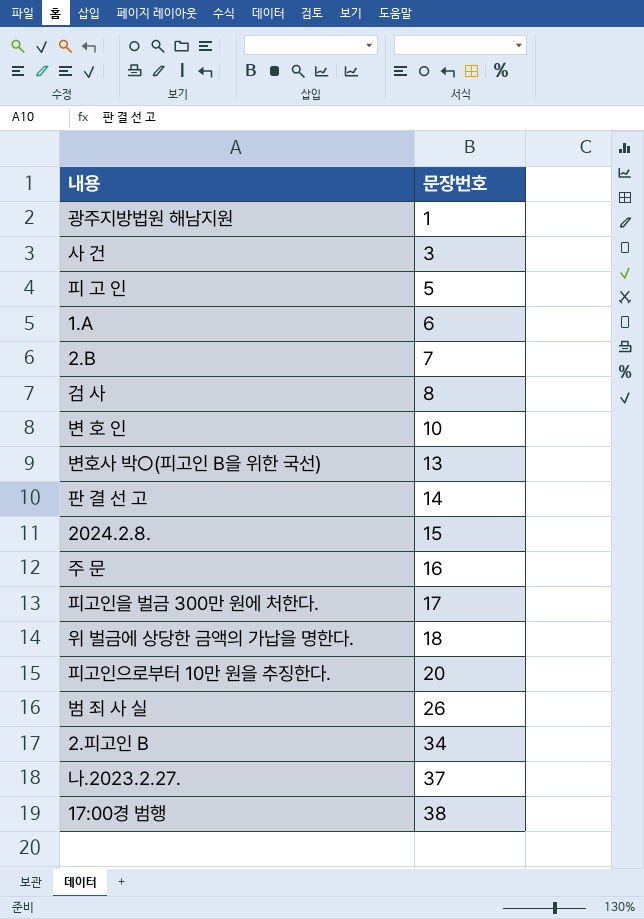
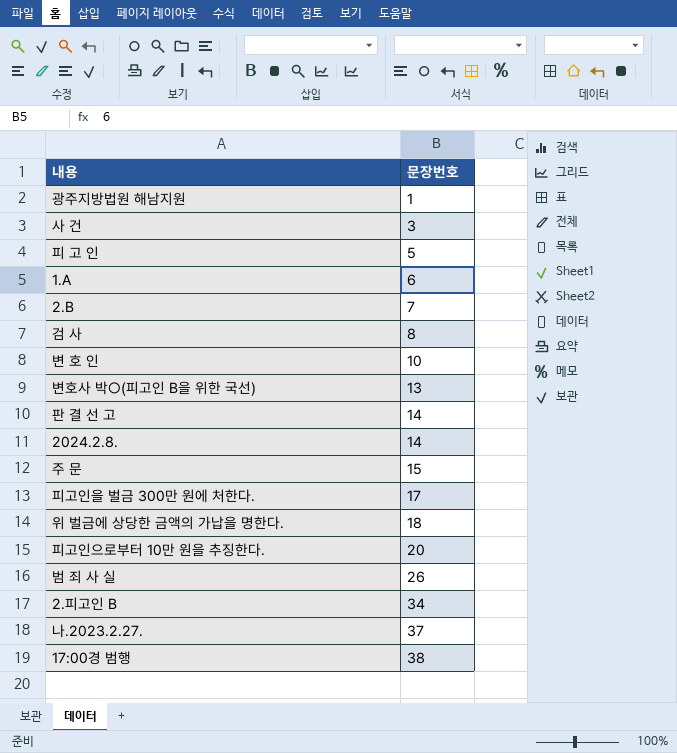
2024.2.8. | 문장번호: 15 -> 14
주 문 | 문장번호: 16 -> 15

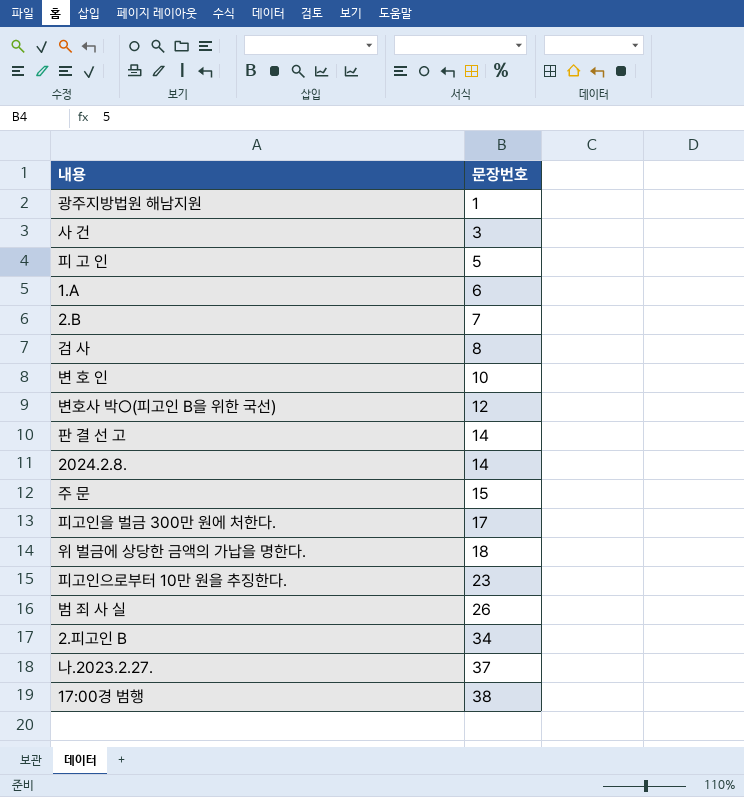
변호사 박○(피고인 B을 위한 국선) | 문장번호: 13 -> 12
피고인으로부터 10만 원을 추징한다. | 문장번호: 20 -> 23

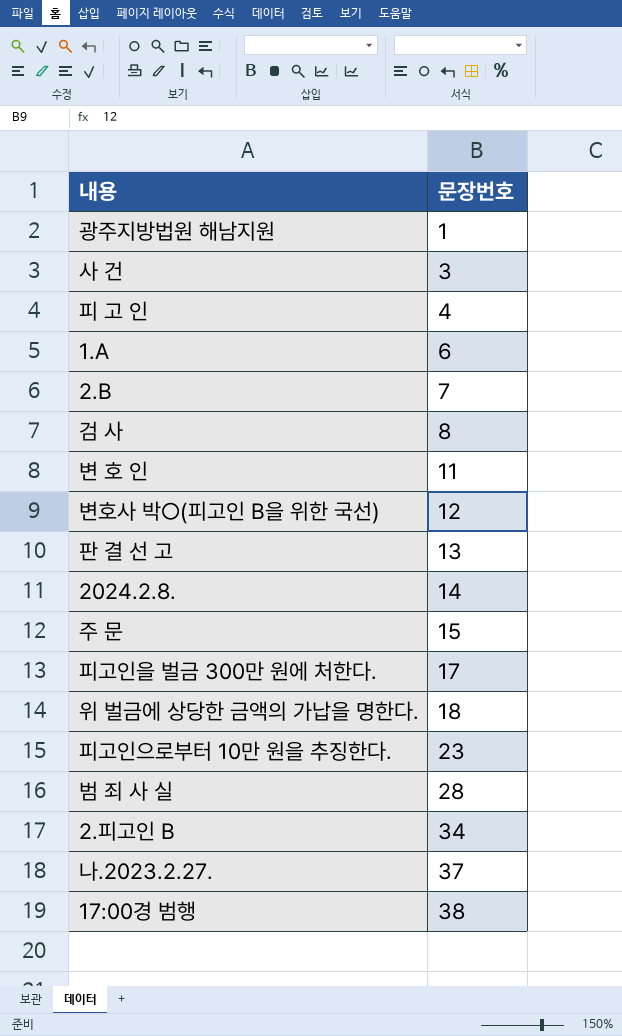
피 고 인 | 문장번호: 5 -> 4
변 호 인 | 문장번호: 10 -> 11
판 결 선 고 | 문장번호: 14 -> 13
범 죄 사 실 | 문장번호: 26 -> 28

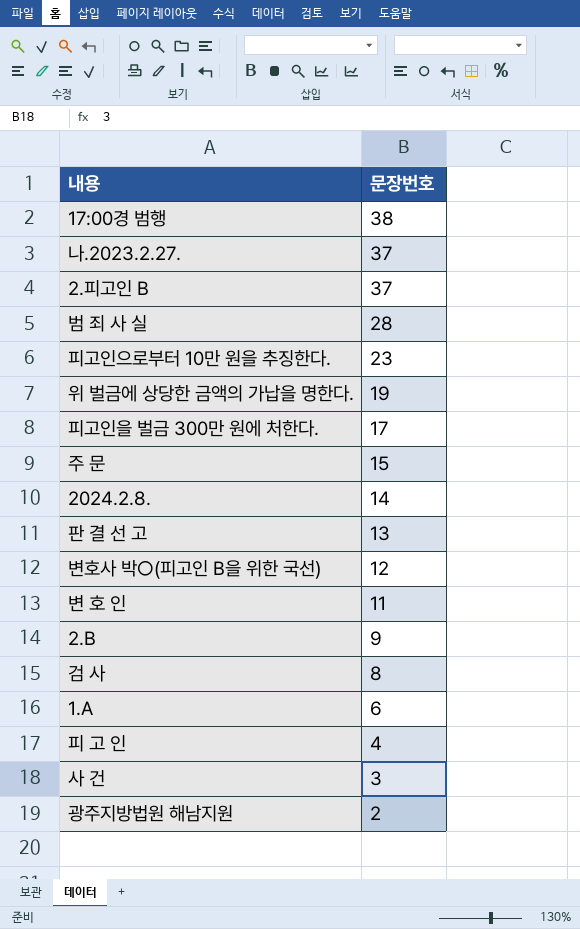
row order: 문장번호 ascending -> 문장번호 descending
2.피고인 B | 문장번호: 34 -> 37
위 벌금에 상당한 금액의 가납을 명한다. | 문장번호: 18 -> 19
2.B | 문장번호: 7 -> 9
광주지방법원 해남지원 | 문장번호: 1 -> 2

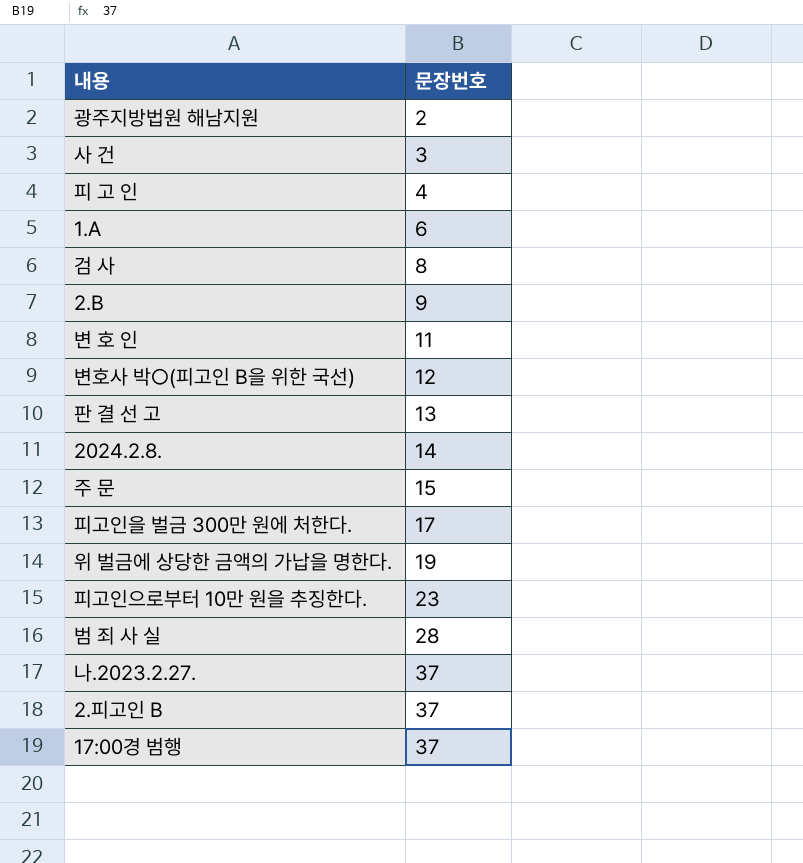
row order: 문장번호 descending -> 문장번호 ascending
17:00경 범행 | 문장번호: 38 -> 37

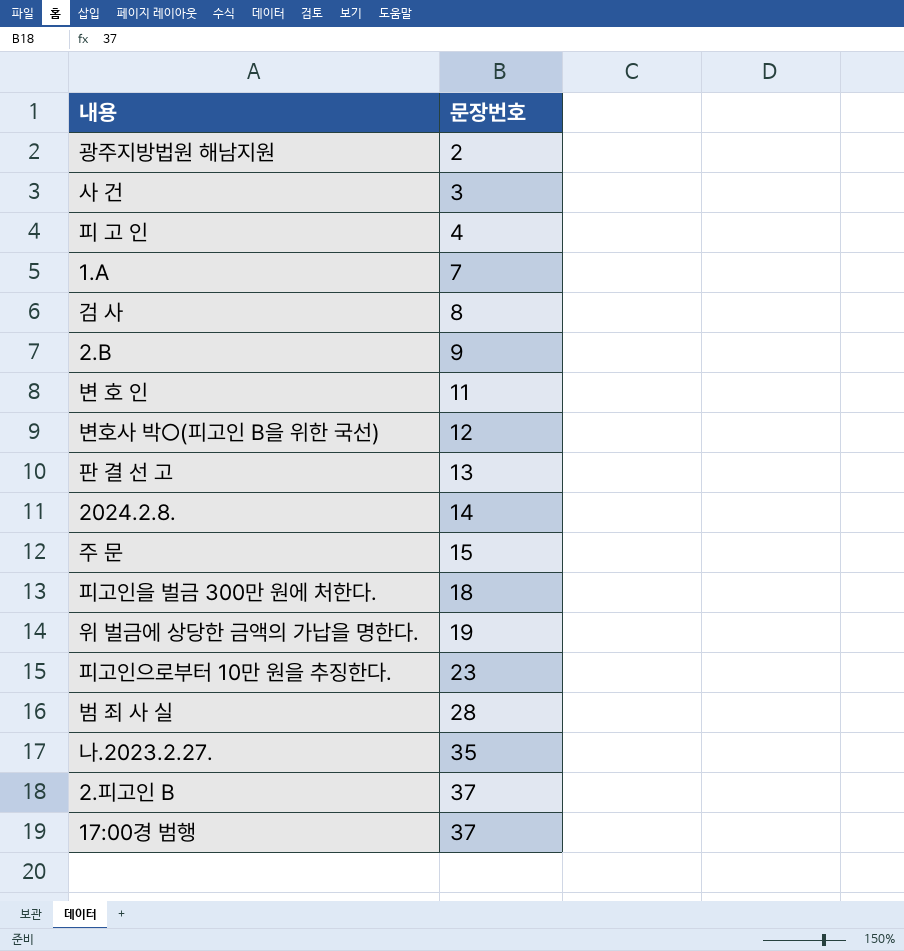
1.A | 문장번호: 6 -> 7
피고인을 벌금 300만 원에 처한다. | 문장번호: 17 -> 18
나.2023.2.27. | 문장번호: 37 -> 35

